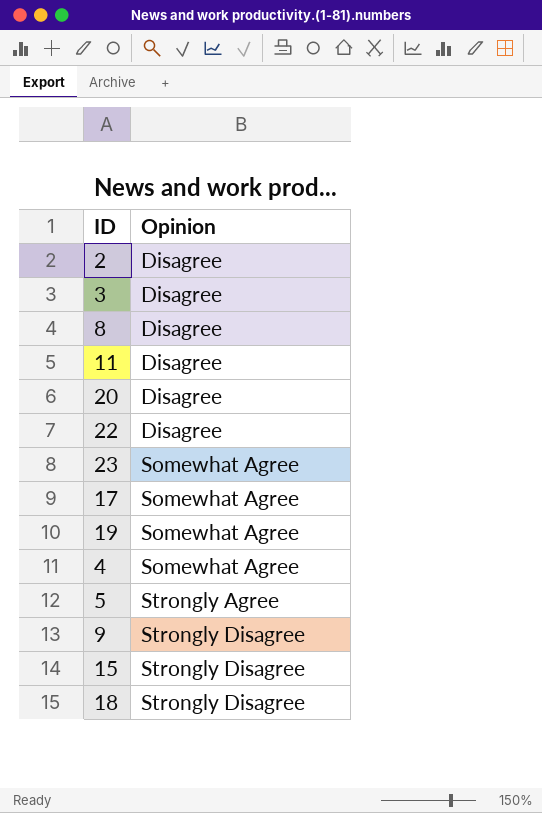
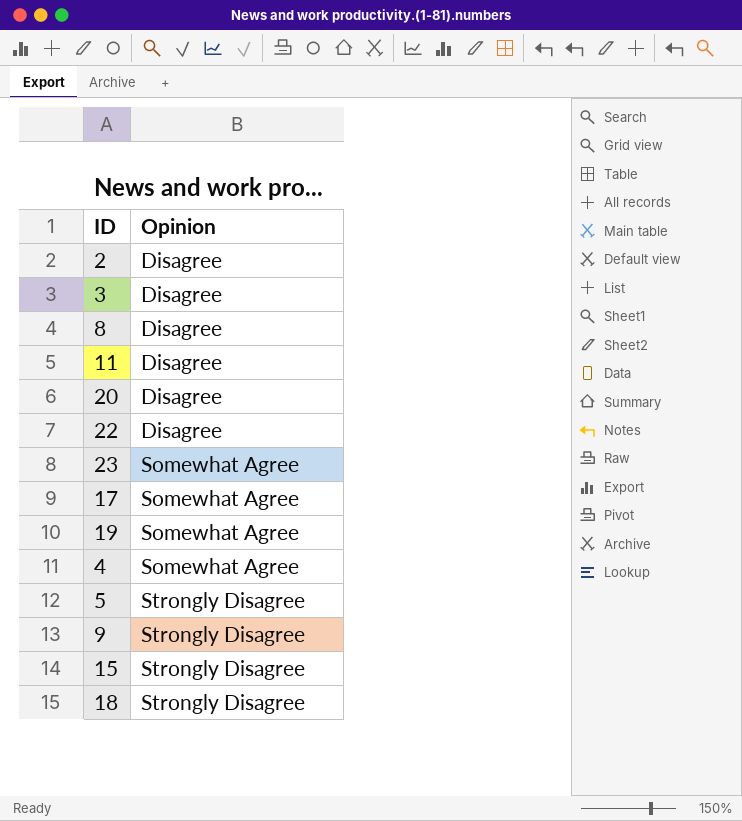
5 | Opinion: Strongly Agree -> Strongly Disagree

